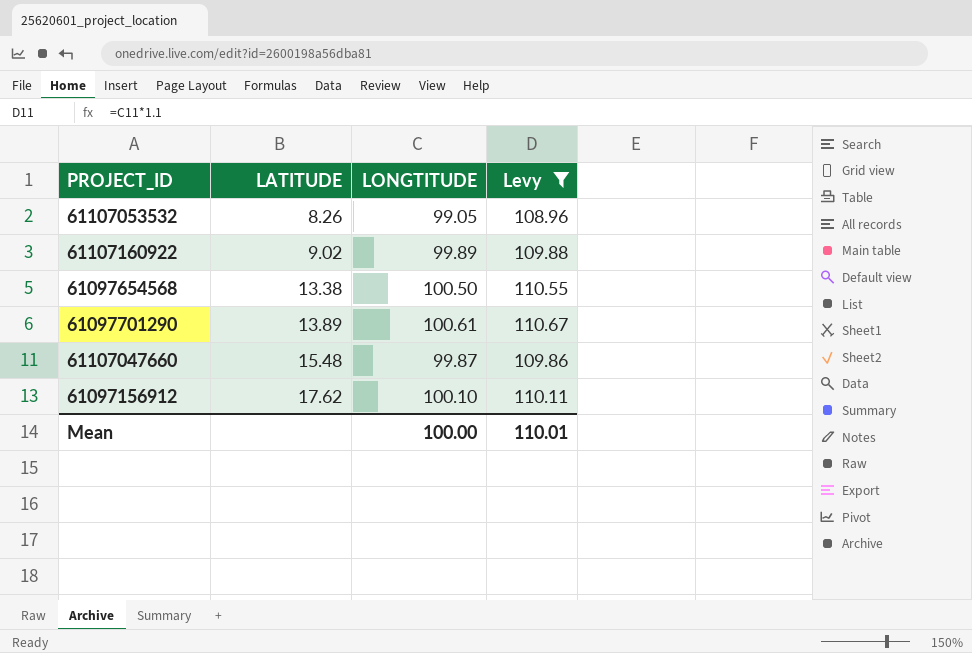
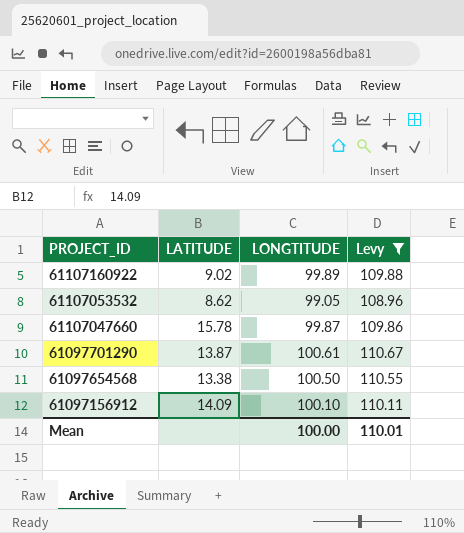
row order: LATITUDE ascending -> PROJECT_ID descending
61107053532 | LATITUDE: 8.26 -> 8.62
61107047660 | LATITUDE: 15.48 -> 15.78
61097701290 | LATITUDE: 13.89 -> 13.87
61097156912 | LATITUDE: 17.62 -> 14.09

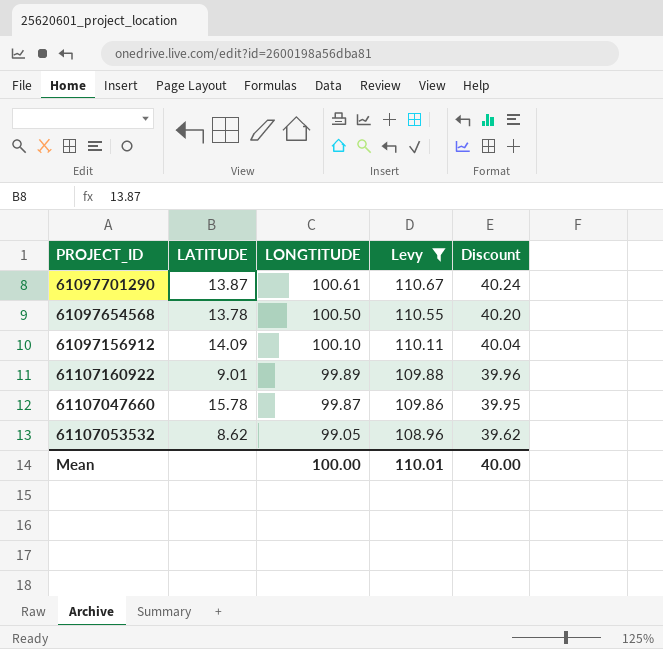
row order: PROJECT_ID descending -> LONGTITUDE descending
column Discount | formula: none -> [LONGTITUDE] * 0.4
61097654568 | LATITUDE: 13.38 -> 13.78
61107160922 | LATITUDE: 9.02 -> 9.01

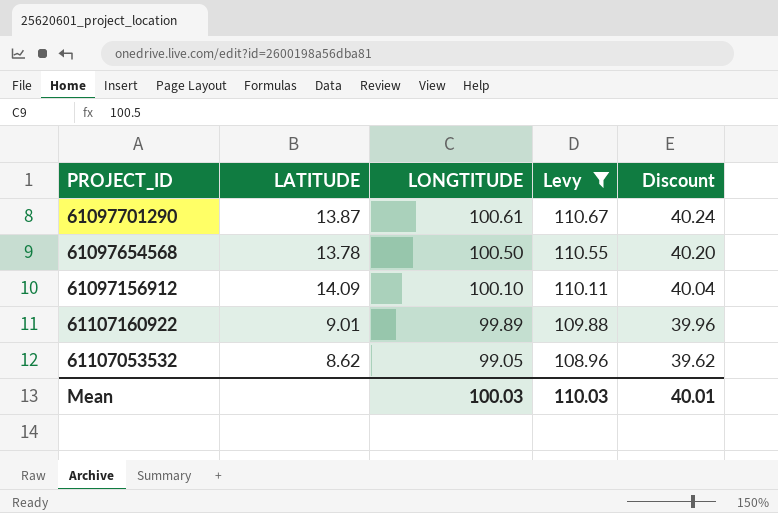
row 61107047660: 15.78 | 99.87 | 109.86 | 39.95 -> none
Mean | LONGTITUDE: 100.00 -> 100.03
Mean | Levy: 110.01 -> 110.03
Mean | Discount: 40.00 -> 40.01

